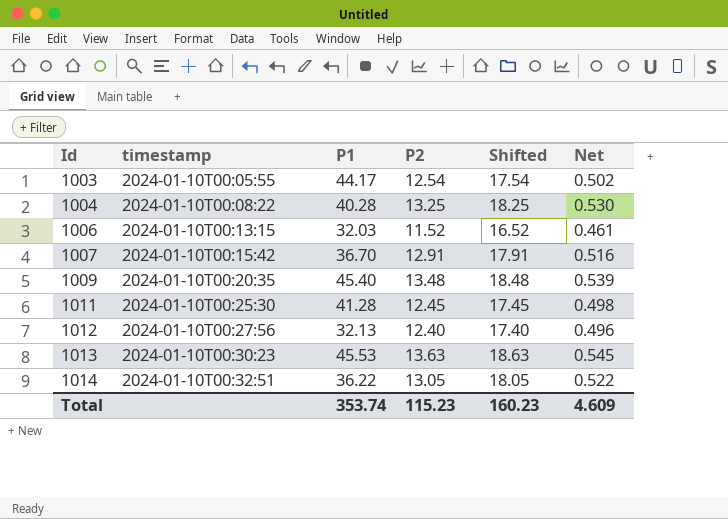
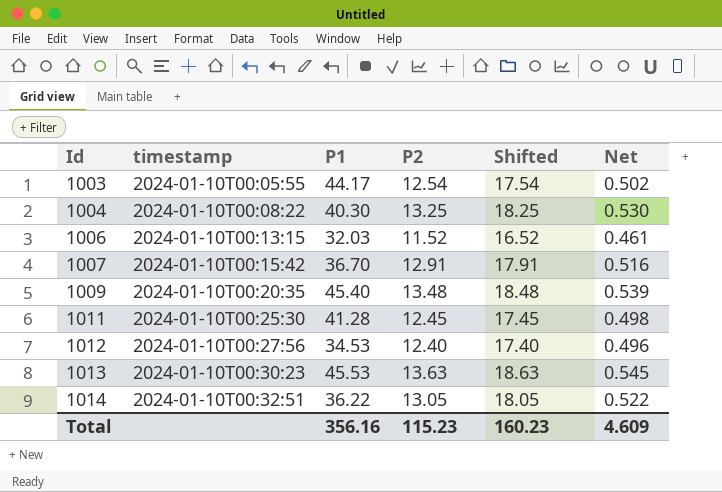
1004 | P1: 40.28 -> 40.30
1012 | P1: 32.13 -> 34.53
Total | P1: 353.74 -> 356.16

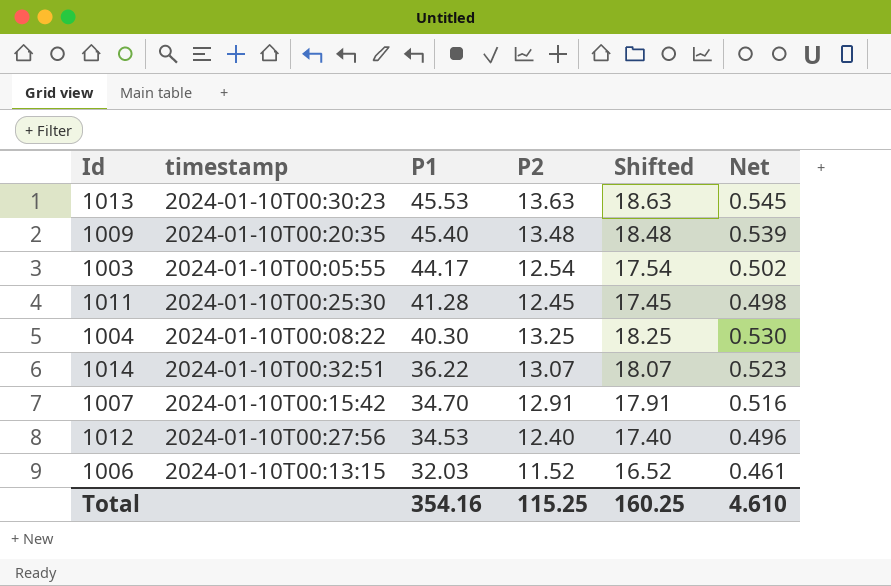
row order: Id ascending -> P1 descending
1014 | P2: 13.05 -> 13.07
1014 | Shifted: 18.05 -> 18.07
1014 | Net: 0.522 -> 0.523
1007 | P1: 36.70 -> 34.70
Total | P1: 356.16 -> 354.16
Total | P2: 115.23 -> 115.25
Total | Shifted: 160.23 -> 160.25
Total | Net: 4.609 -> 4.610

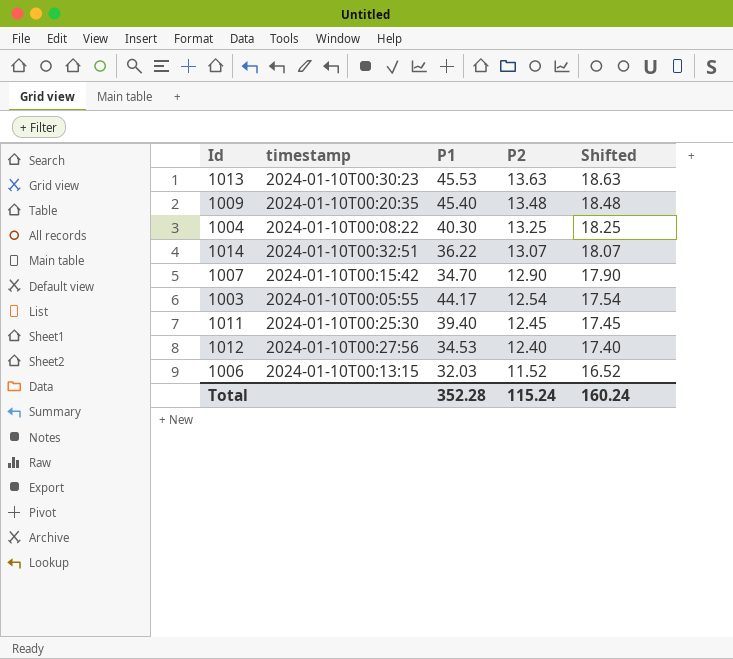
row order: P1 descending -> P2 descending
column Net | formula: [P2] * 0.04 -> none
1007 | P2: 12.91 -> 12.90
1007 | Shifted: 17.91 -> 17.90
1011 | P1: 41.28 -> 39.40
Total | P1: 354.16 -> 352.28
Total | P2: 115.25 -> 115.24
Total | Shifted: 160.25 -> 160.24

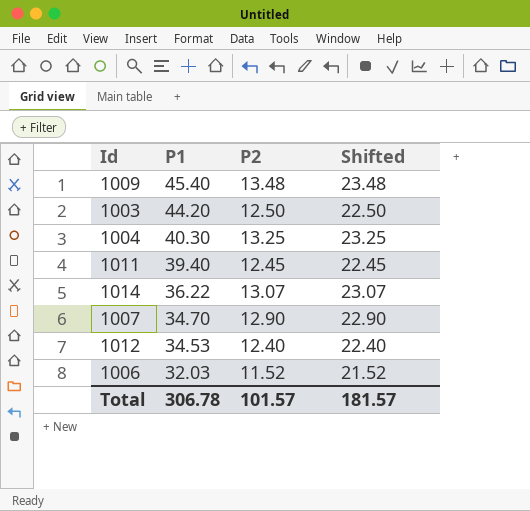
row order: P2 descending -> P1 descending
column timestamp | position: 2 -> none
column Shifted | formula: [P2] + 5 -> [P2] + 10
row 1013: 2024-01-10T00:30:23 | 45.53 | 13.63 | 18.63 -> none
1003 | P1: 44.17 -> 44.20
1003 | P2: 12.54 -> 12.50
Total | P1: 352.28 -> 306.78
Total | P2: 115.24 -> 101.57
Total | Shifted: 160.24 -> 181.57

